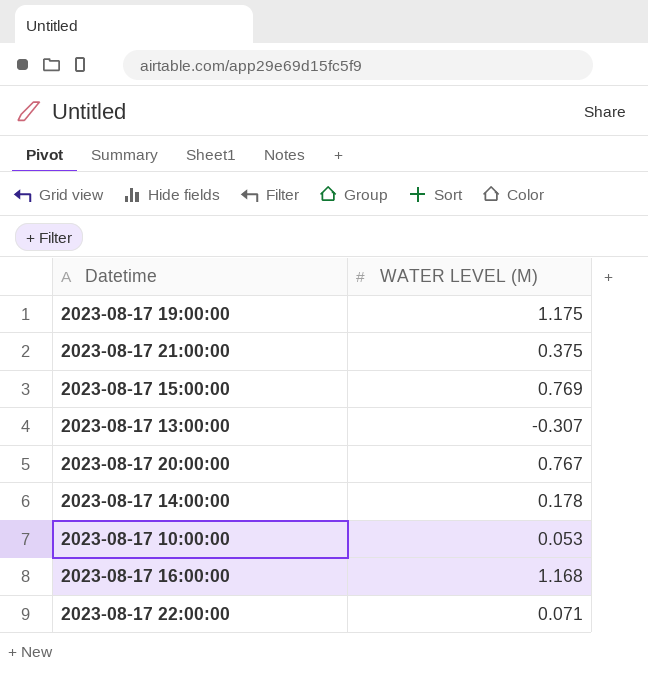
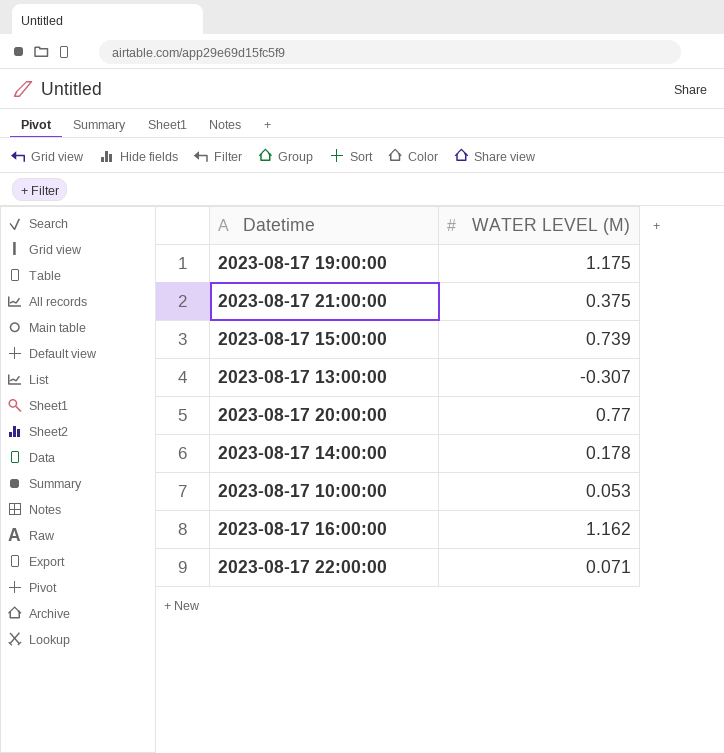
2023-08-17 15:00:00 | WATER LEVEL (M): 0.769 -> 0.739
2023-08-17 20:00:00 | WATER LEVEL (M): 0.767 -> 0.77
2023-08-17 16:00:00 | WATER LEVEL (M): 1.168 -> 1.162

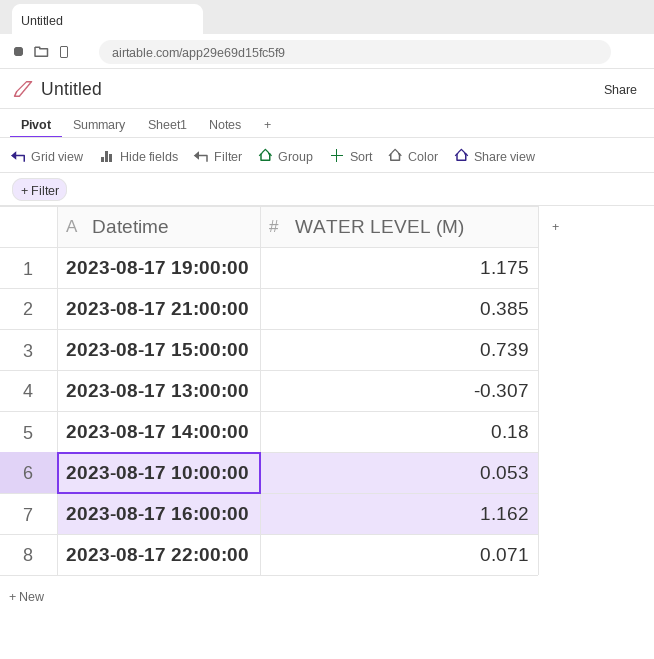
row 2023-08-17 20:00:00: 0.77 -> none
2023-08-17 21:00:00 | WATER LEVEL (M): 0.375 -> 0.385
2023-08-17 14:00:00 | WATER LEVEL (M): 0.178 -> 0.18

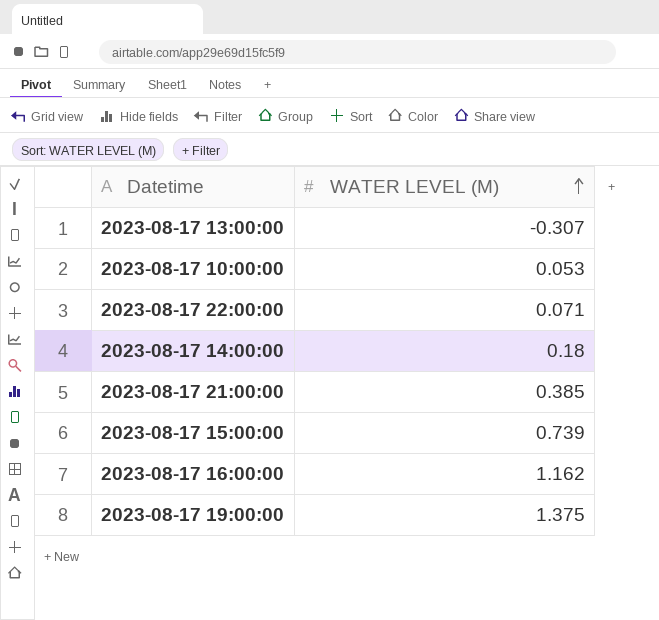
row order: none -> WATER LEVEL (M) ascending
2023-08-17 19:00:00 | WATER LEVEL (M): 1.175 -> 1.375

